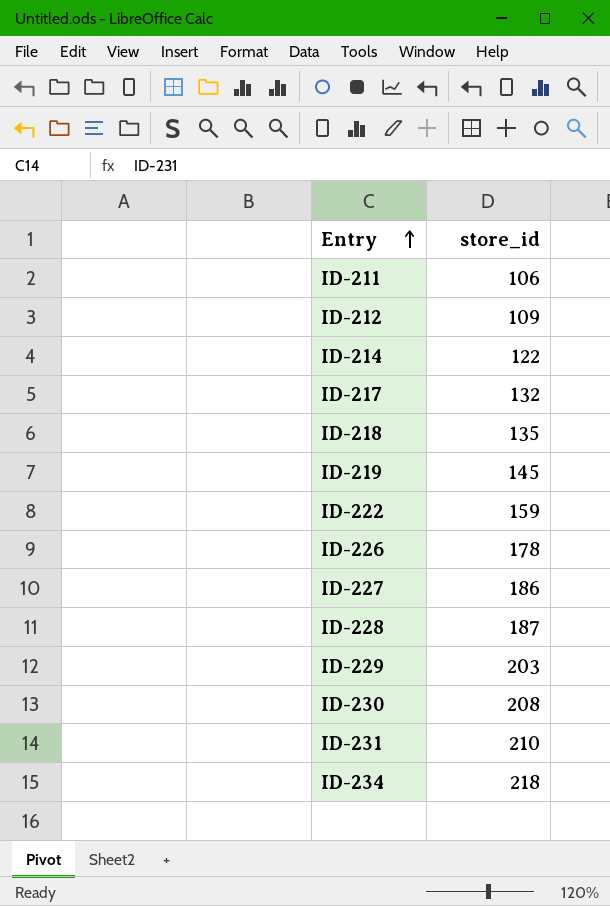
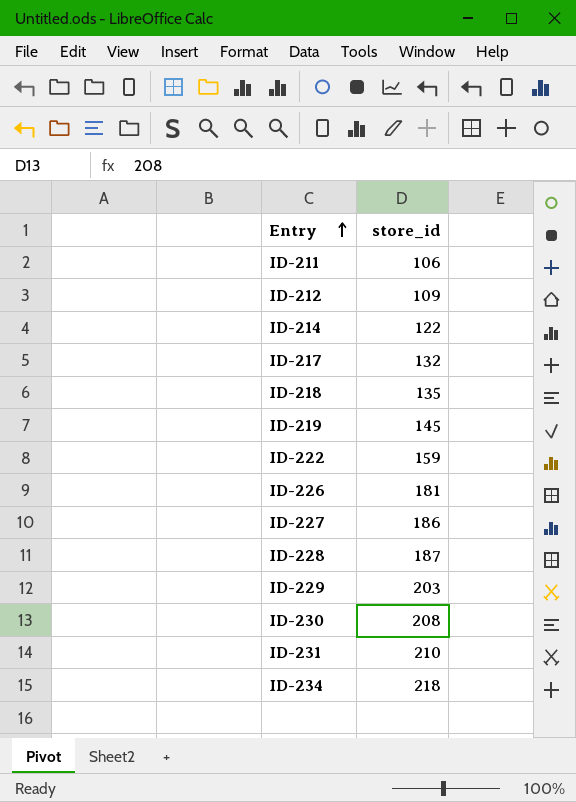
ID-226 | store_id: 178 -> 181

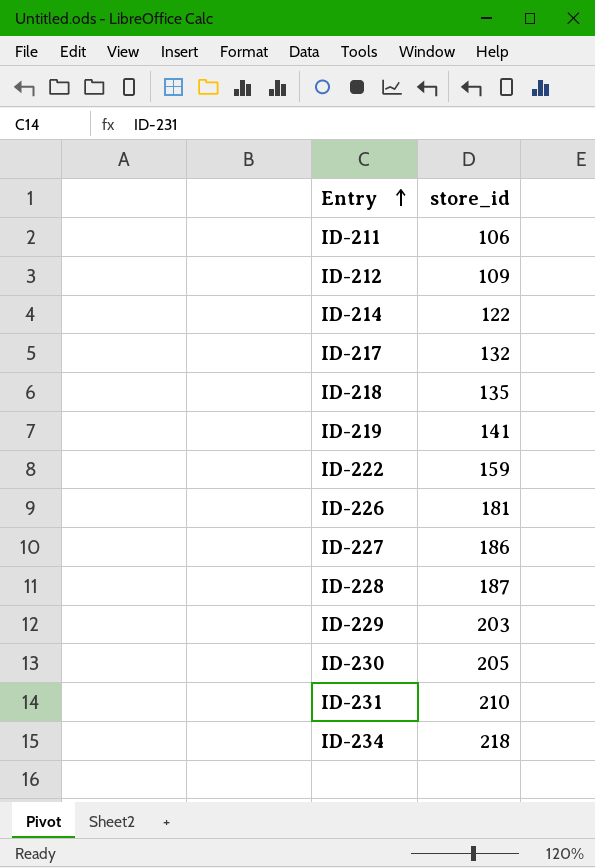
ID-219 | store_id: 145 -> 141
ID-230 | store_id: 208 -> 205

